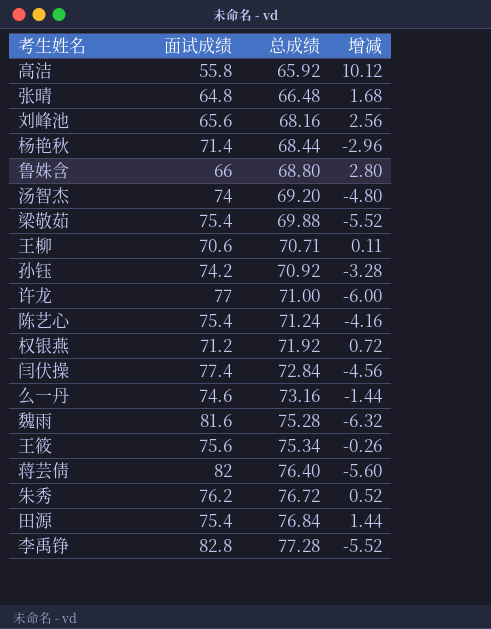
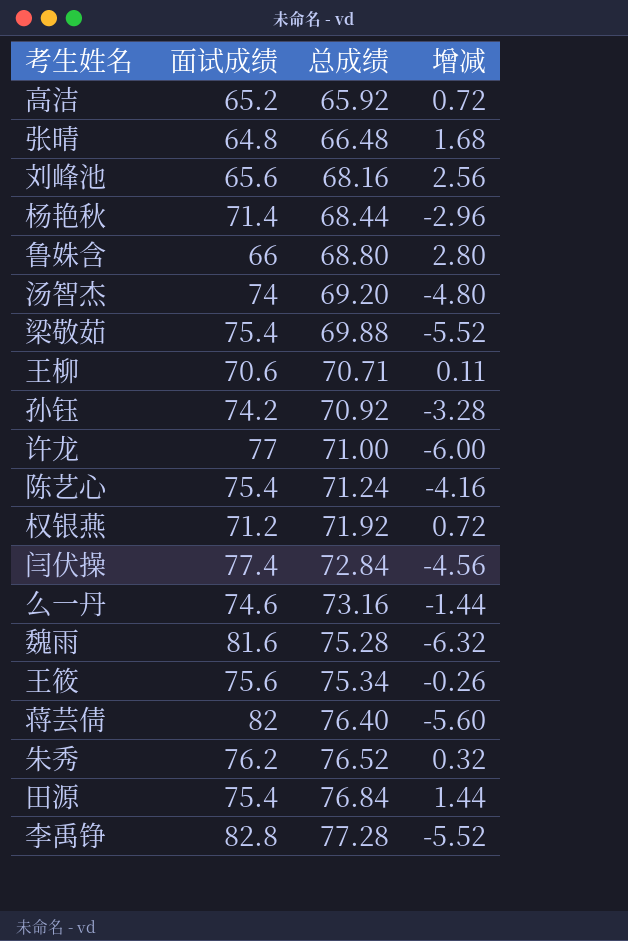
高洁 | 面试成绩: 55.8 -> 65.2
高洁 | 增减: 10.12 -> 0.72
朱秀 | 总成绩: 76.72 -> 76.52
朱秀 | 增减: 0.52 -> 0.32

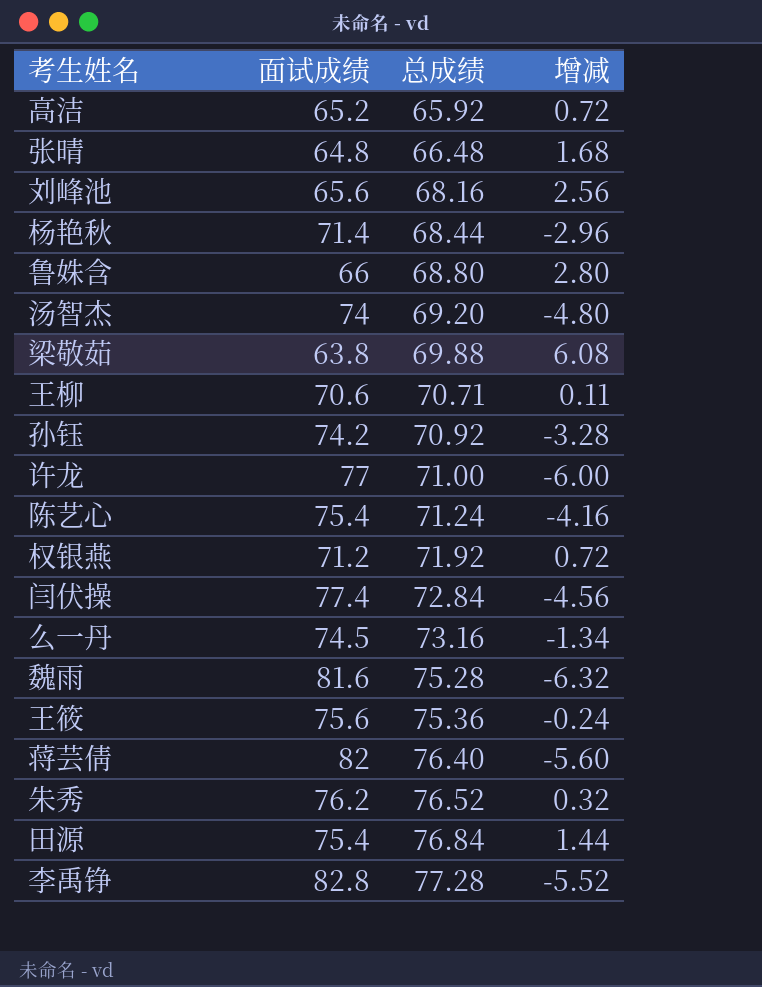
梁敬茹 | 面试成绩: 75.4 -> 63.8
梁敬茹 | 增减: -5.52 -> 6.08
么一丹 | 面试成绩: 74.6 -> 74.5
么一丹 | 增减: -1.44 -> -1.34
王筱 | 总成绩: 75.34 -> 75.36
王筱 | 增减: -0.26 -> -0.24

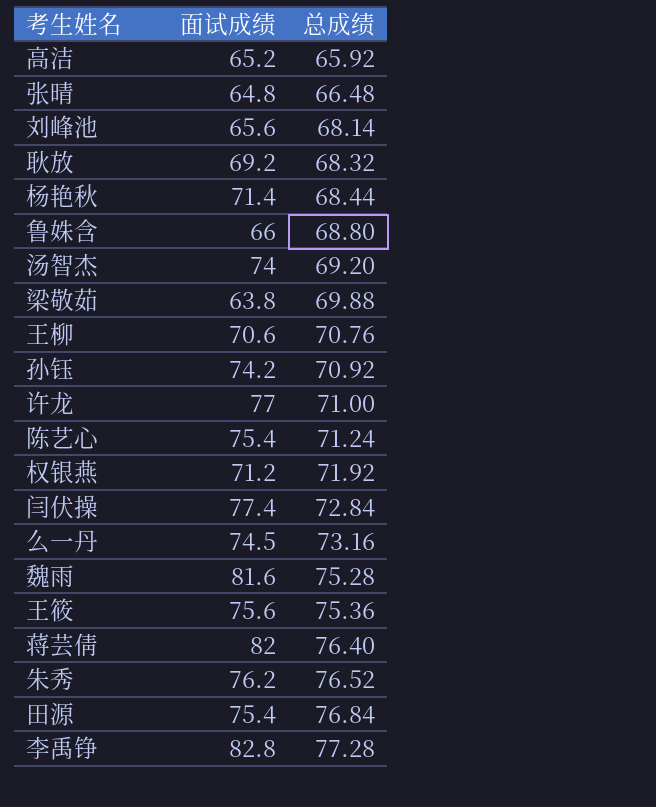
column 增减 | formula: [总成绩] - [面试成绩] -> none
刘峰池 | 总成绩: 68.16 -> 68.14
row 耿放: none -> 69.2 | 68.32
王柳 | 总成绩: 70.71 -> 70.76

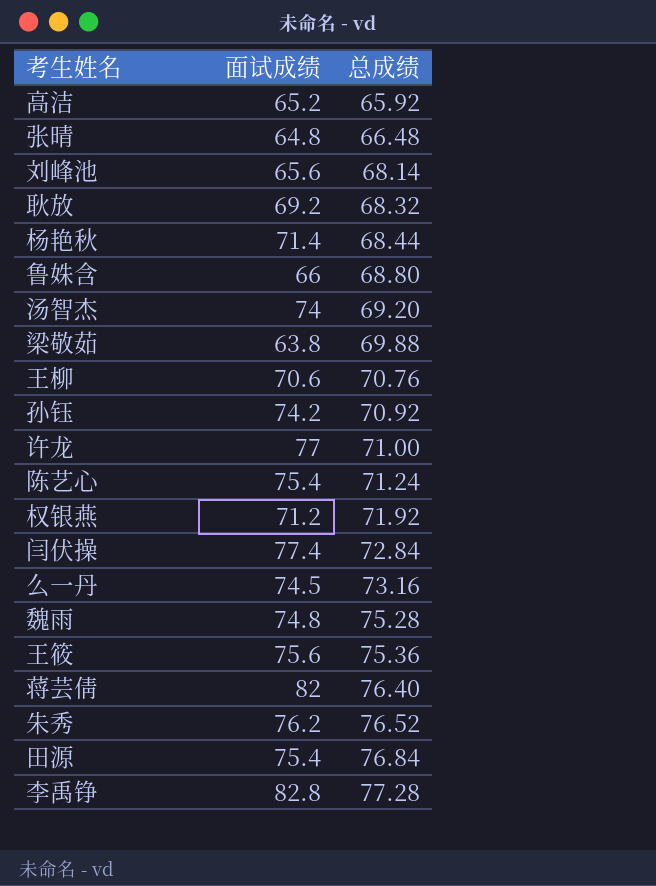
魏雨 | 面试成绩: 81.6 -> 74.8

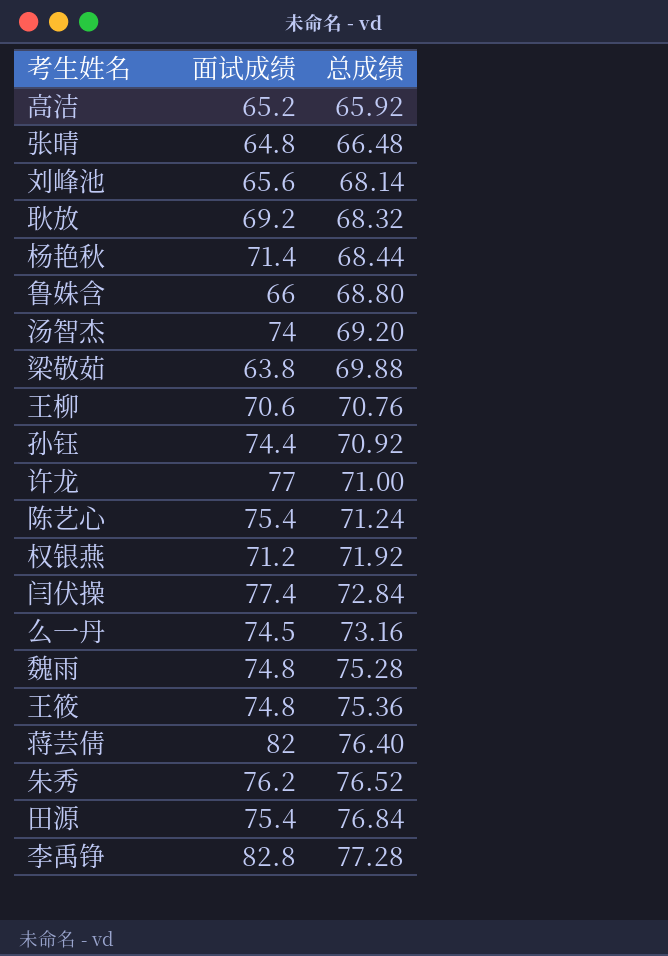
孙钰 | 面试成绩: 74.2 -> 74.4
王筱 | 面试成绩: 75.6 -> 74.8

